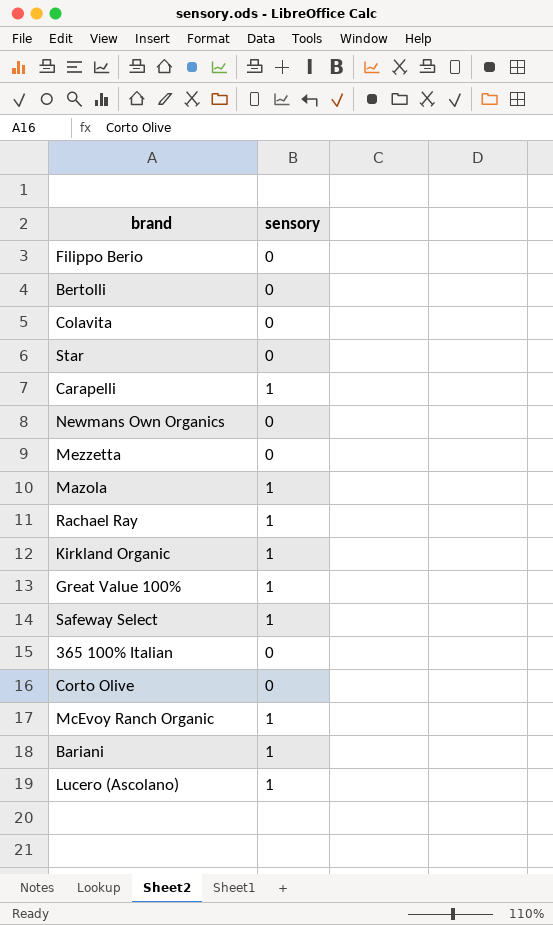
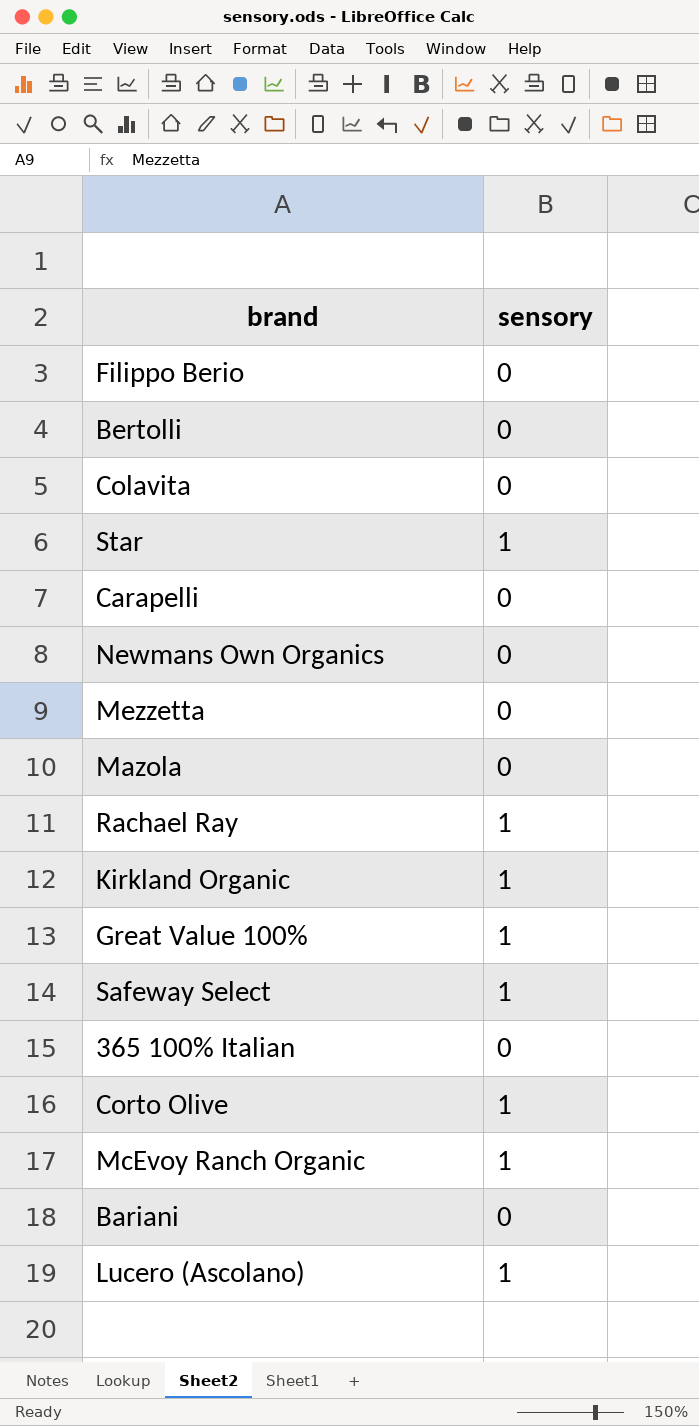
Star | sensory: 0 -> 1
Carapelli | sensory: 1 -> 0
Mazola | sensory: 1 -> 0
Corto Olive | sensory: 0 -> 1
Bariani | sensory: 1 -> 0

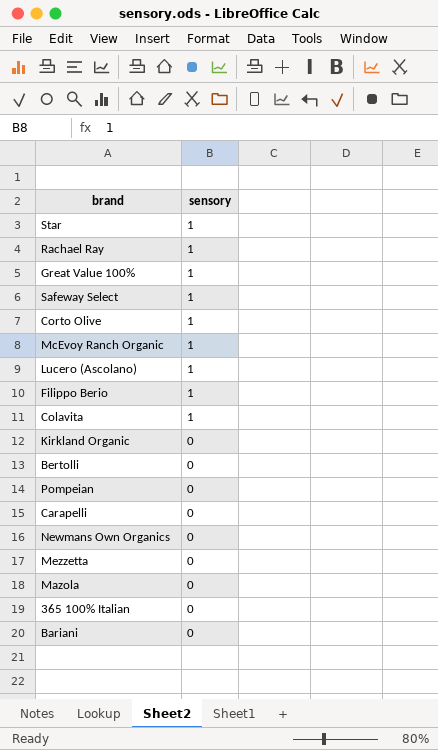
row order: none -> sensory descending
Filippo Berio | sensory: 0 -> 1
Colavita | sensory: 0 -> 1
Kirkland Organic | sensory: 1 -> 0
row Pompeian: none -> 0

